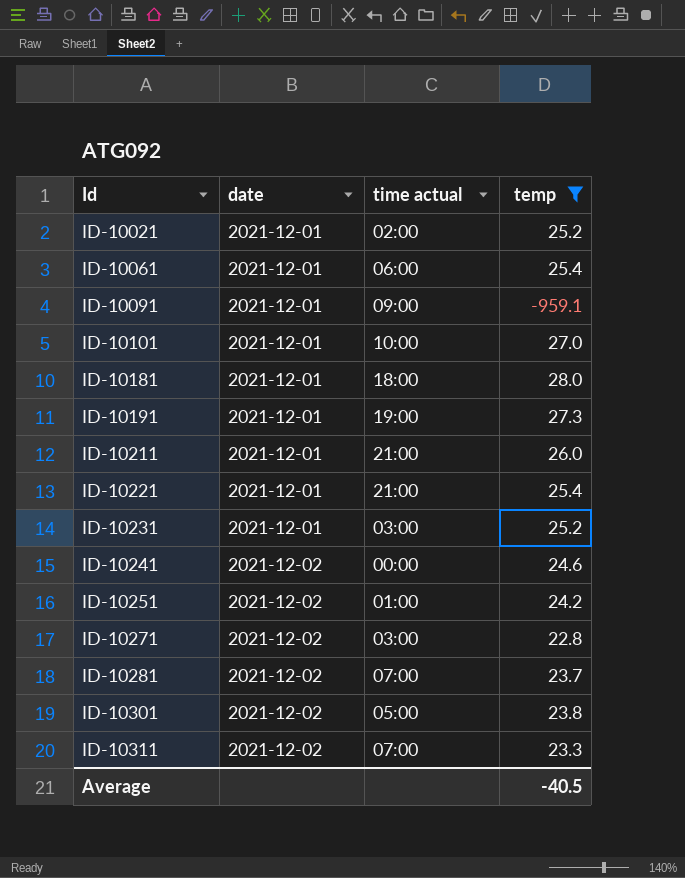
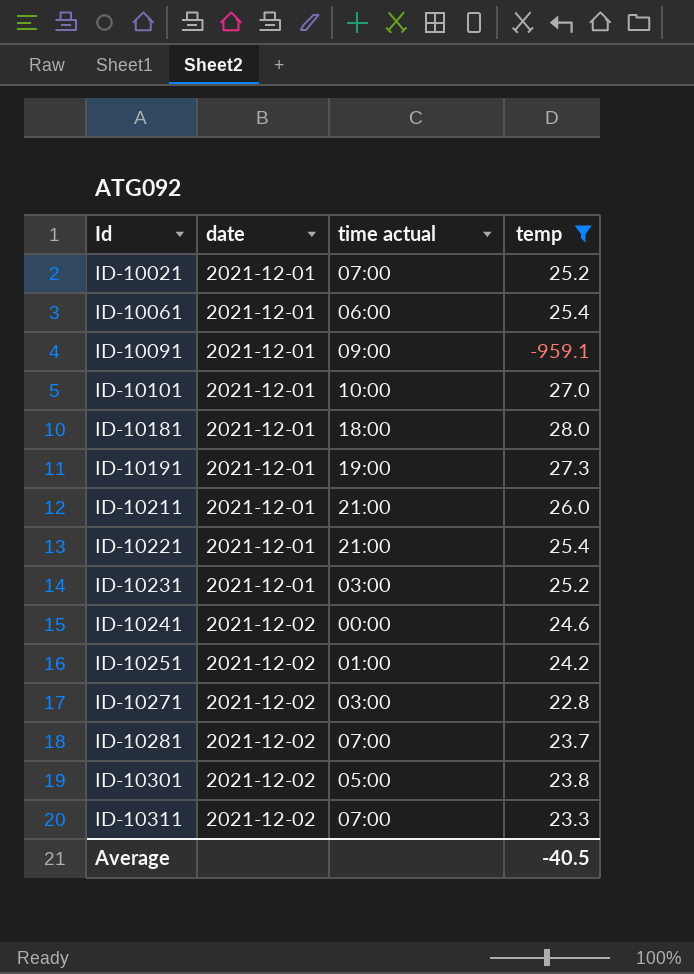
ID-10021 | time actual: 02:00 -> 07:00

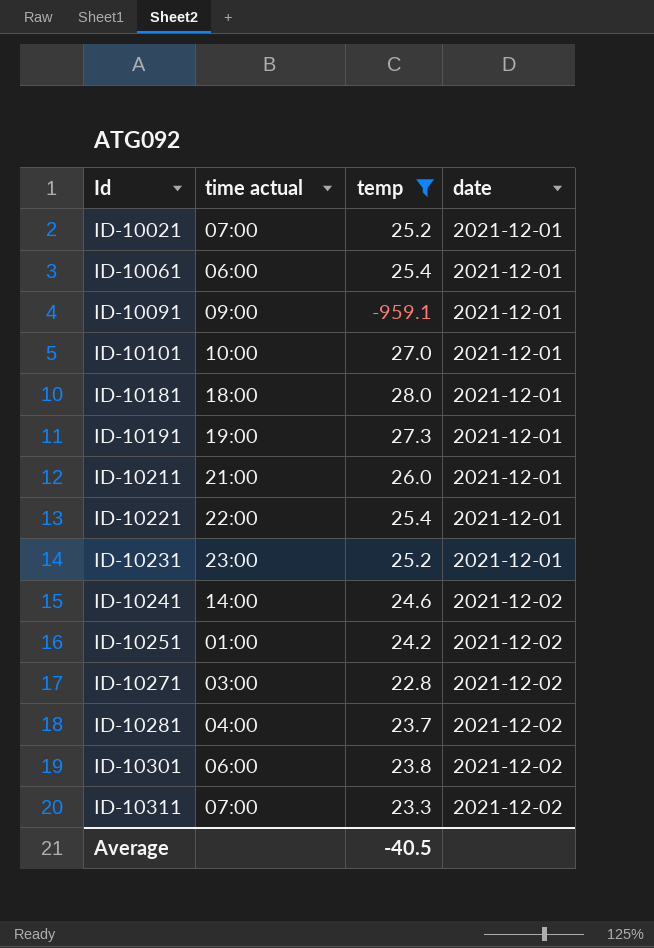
column date | position: 2 -> 4
ID-10221 | time actual: 21:00 -> 22:00
ID-10231 | time actual: 03:00 -> 23:00
ID-10241 | time actual: 00:00 -> 14:00
ID-10281 | time actual: 07:00 -> 04:00
ID-10301 | time actual: 05:00 -> 06:00

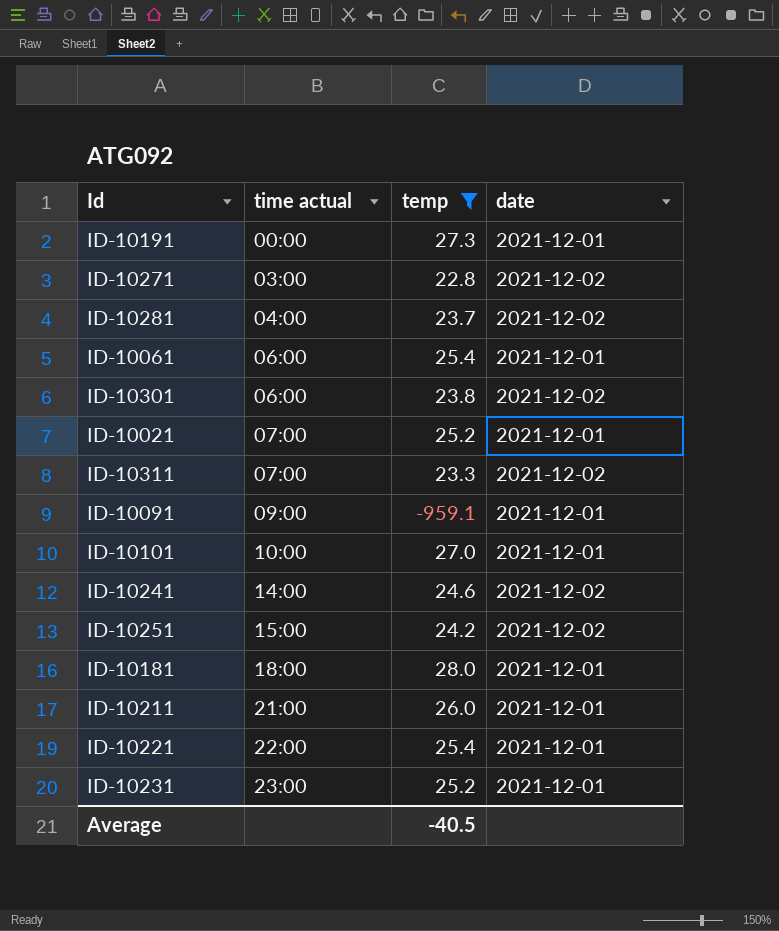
row order: Id ascending -> time actual ascending
ID-10191 | time actual: 19:00 -> 00:00
ID-10251 | time actual: 01:00 -> 15:00

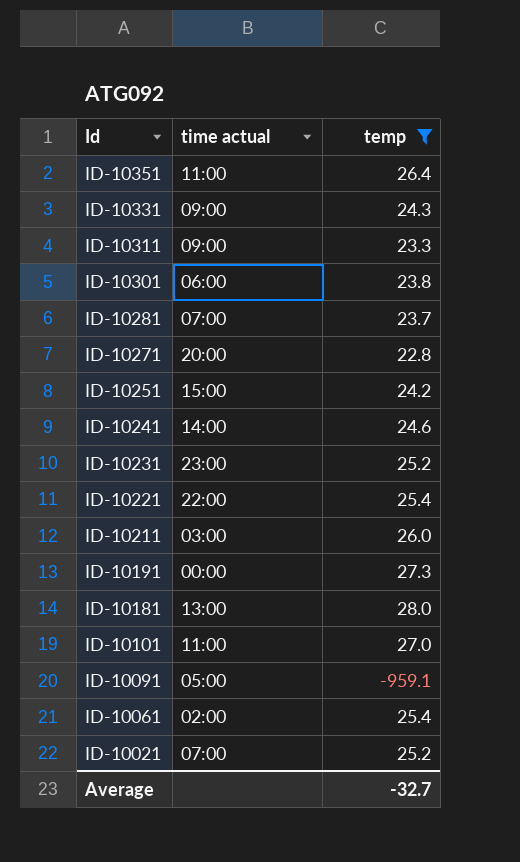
row order: time actual ascending -> Id descending
column date | position: 4 -> none
row ID-10351: none -> 11:00 | 26.4
row ID-10331: none -> 09:00 | 24.3
ID-10311 | time actual: 07:00 -> 09:00
ID-10281 | time actual: 04:00 -> 07:00
ID-10271 | time actual: 03:00 -> 20:00
ID-10211 | time actual: 21:00 -> 03:00
ID-10181 | time actual: 18:00 -> 13:00
ID-10101 | time actual: 10:00 -> 11:00
ID-10091 | time actual: 09:00 -> 05:00
ID-10061 | time actual: 06:00 -> 02:00
Average | temp: -40.5 -> -32.7

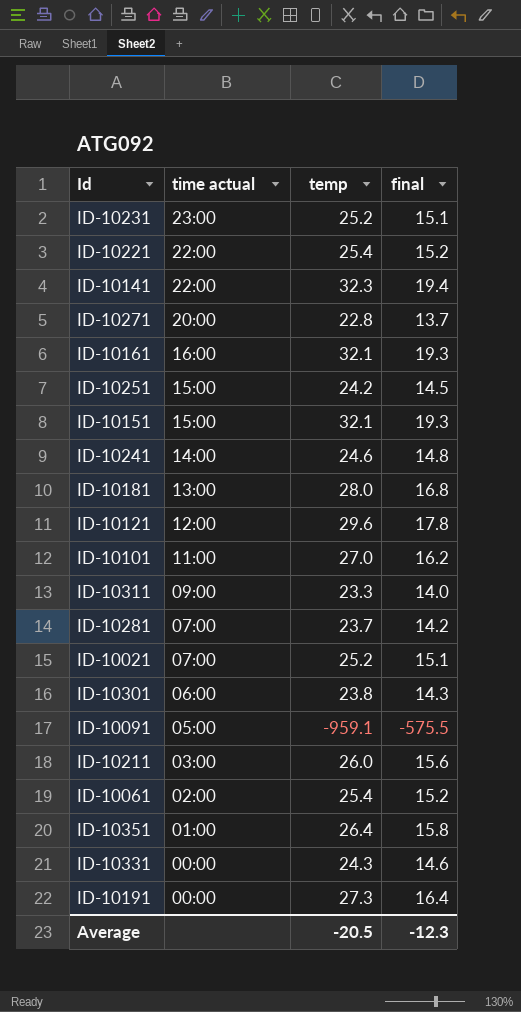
filter: temp <= 28.0 -> none
row order: Id descending -> time actual descending
column final | formula: none -> [temp] * 0.6
ID-10351 | time actual: 11:00 -> 01:00
ID-10331 | time actual: 09:00 -> 00:00
Average | temp: -32.7 -> -20.5

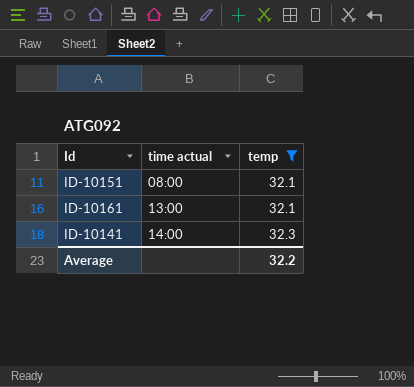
filter: none -> temp >= 32.1
row order: time actual descending -> time actual ascending
column final | formula: [temp] * 0.6 -> none
ID-10151 | time actual: 15:00 -> 08:00
ID-10161 | time actual: 16:00 -> 13:00
ID-10141 | time actual: 22:00 -> 14:00
Average | temp: -20.5 -> 32.2

